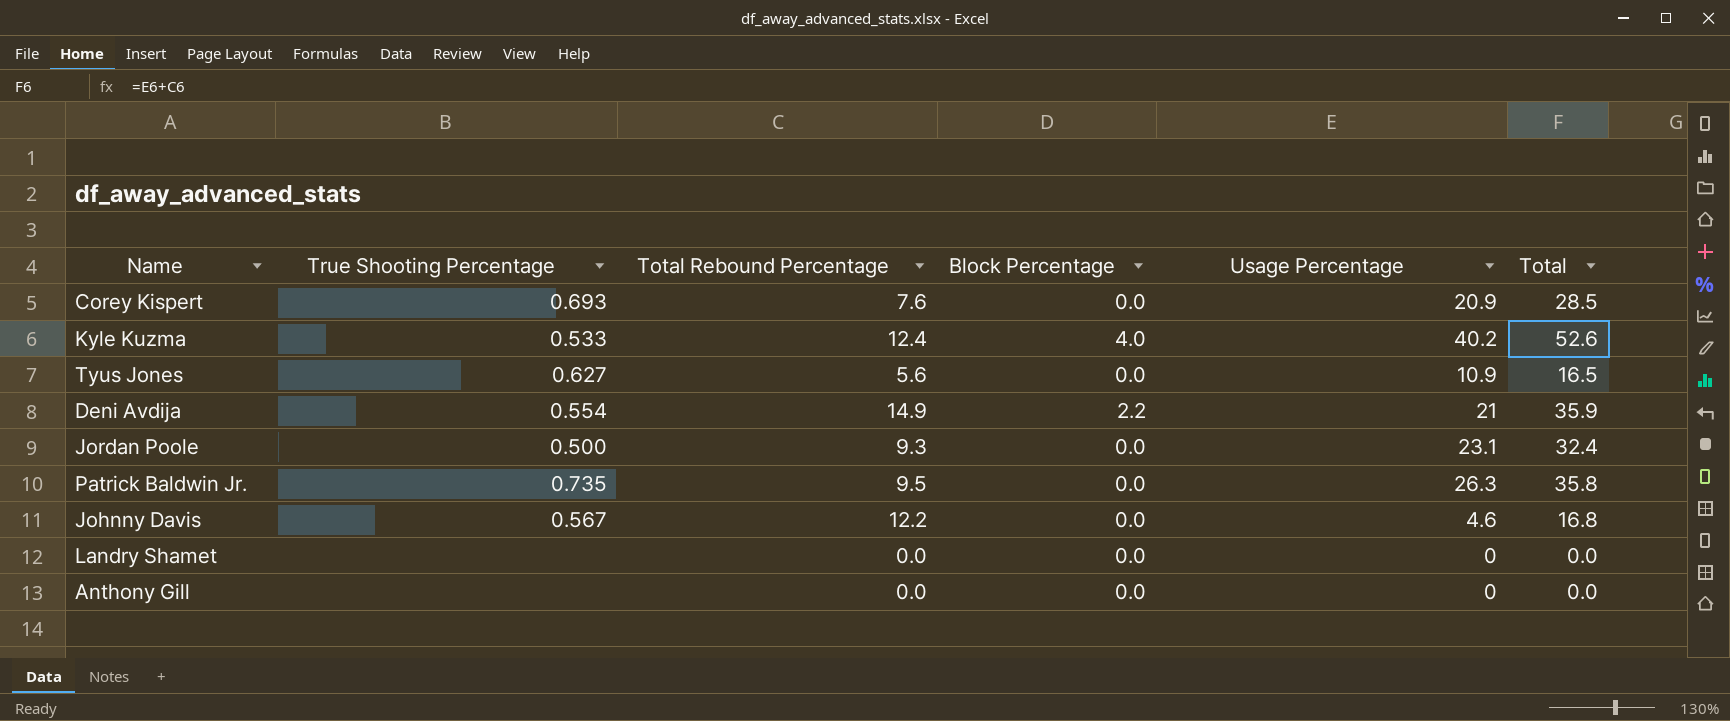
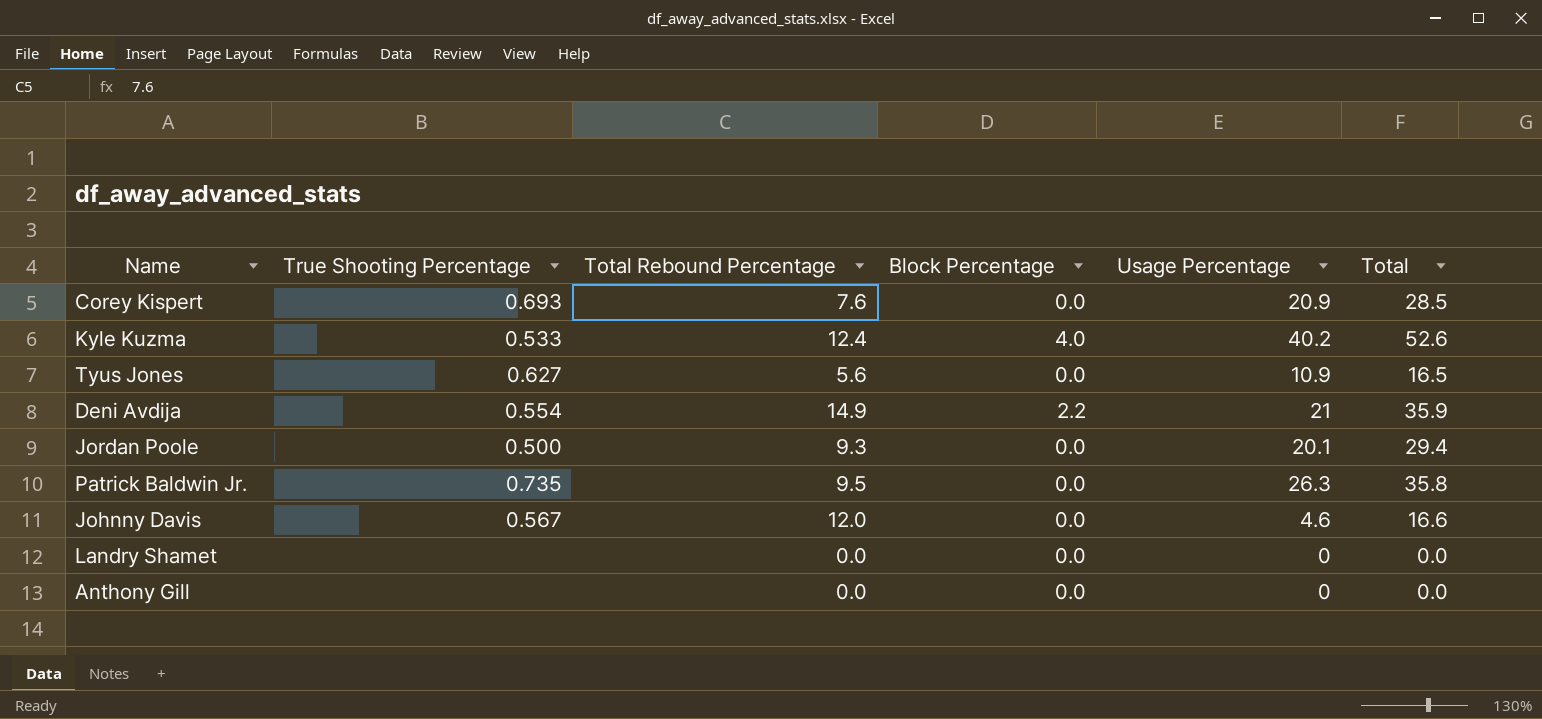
Jordan Poole | Usage Percentage: 23.1 -> 20.1
Jordan Poole | Total: 32.4 -> 29.4
Johnny Davis | Total Rebound Percentage: 12.2 -> 12.0
Johnny Davis | Total: 16.8 -> 16.6

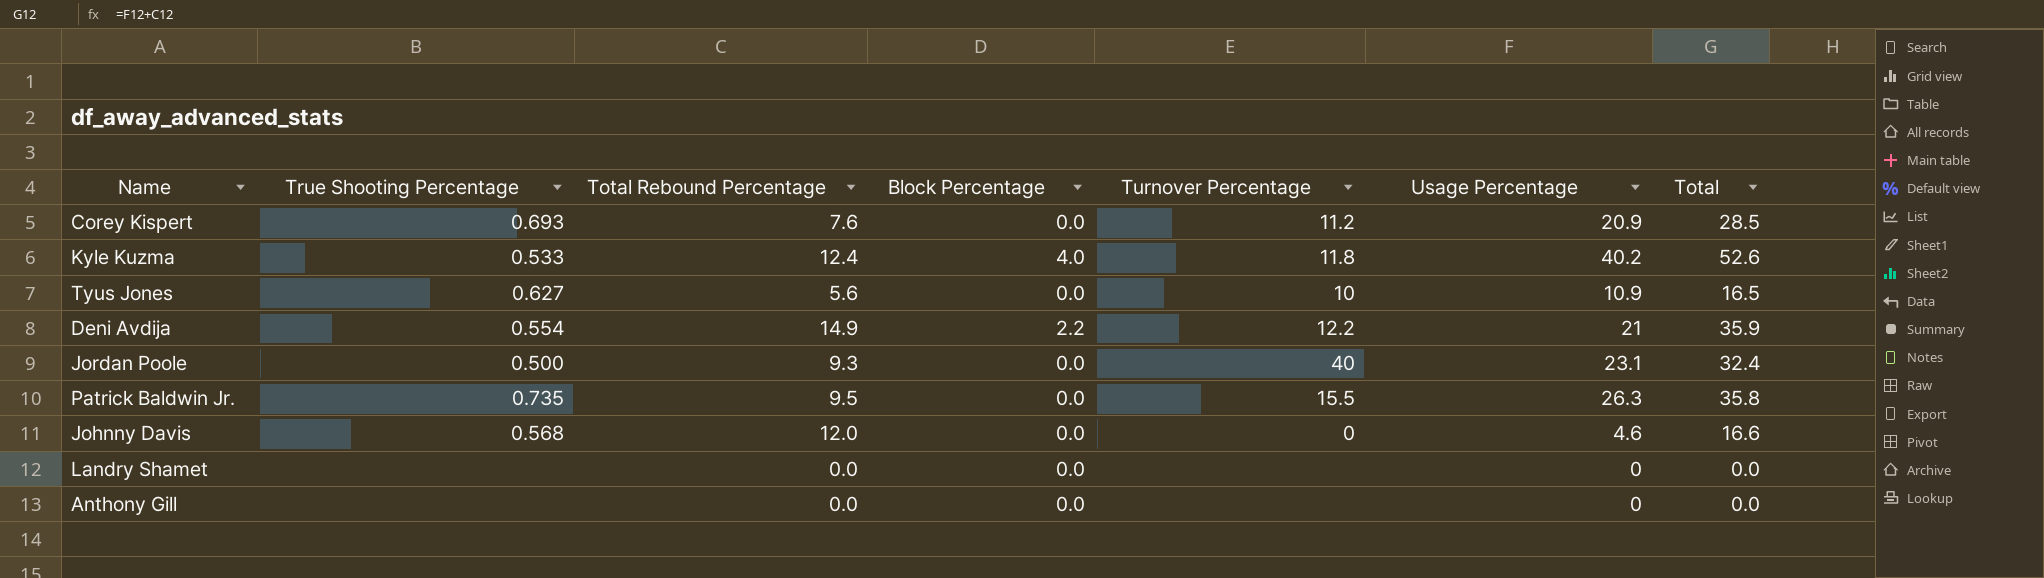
column Turnover Percentage | position: none -> 5
Jordan Poole | Usage Percentage: 20.1 -> 23.1
Jordan Poole | Total: 29.4 -> 32.4
Johnny Davis | True Shooting Percentage: 0.567 -> 0.568

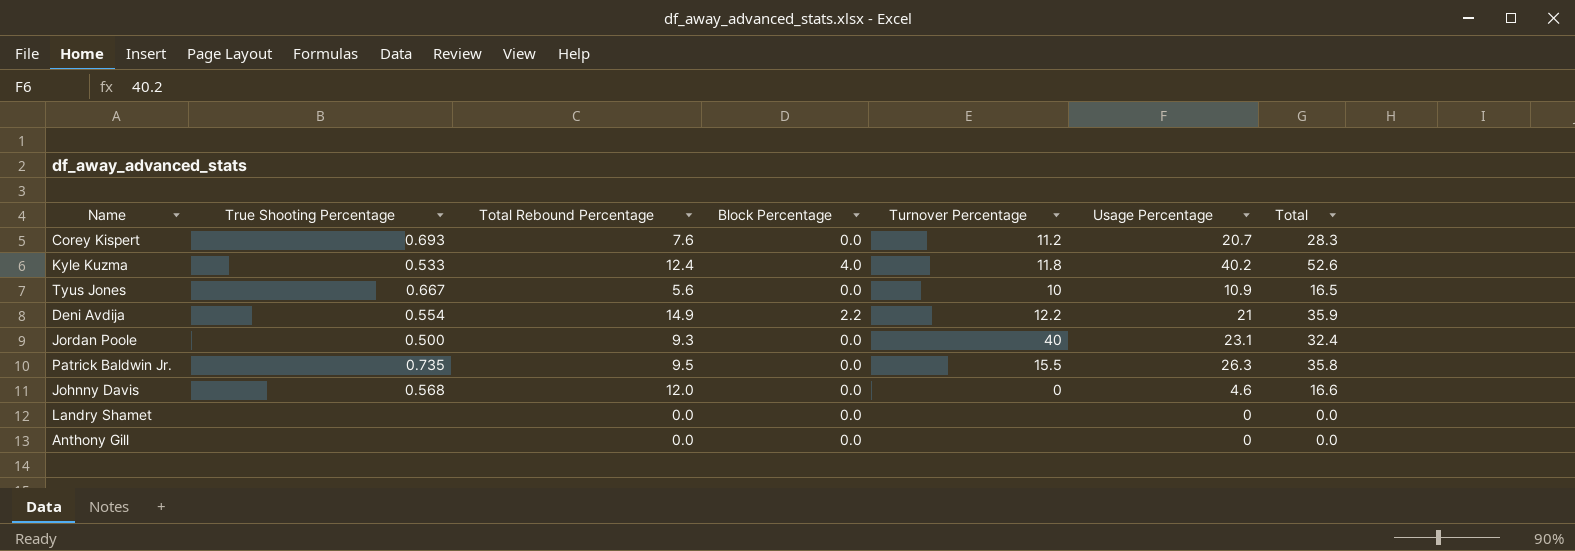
Corey Kispert | Usage Percentage: 20.9 -> 20.7
Corey Kispert | Total: 28.5 -> 28.3
Tyus Jones | True Shooting Percentage: 0.627 -> 0.667

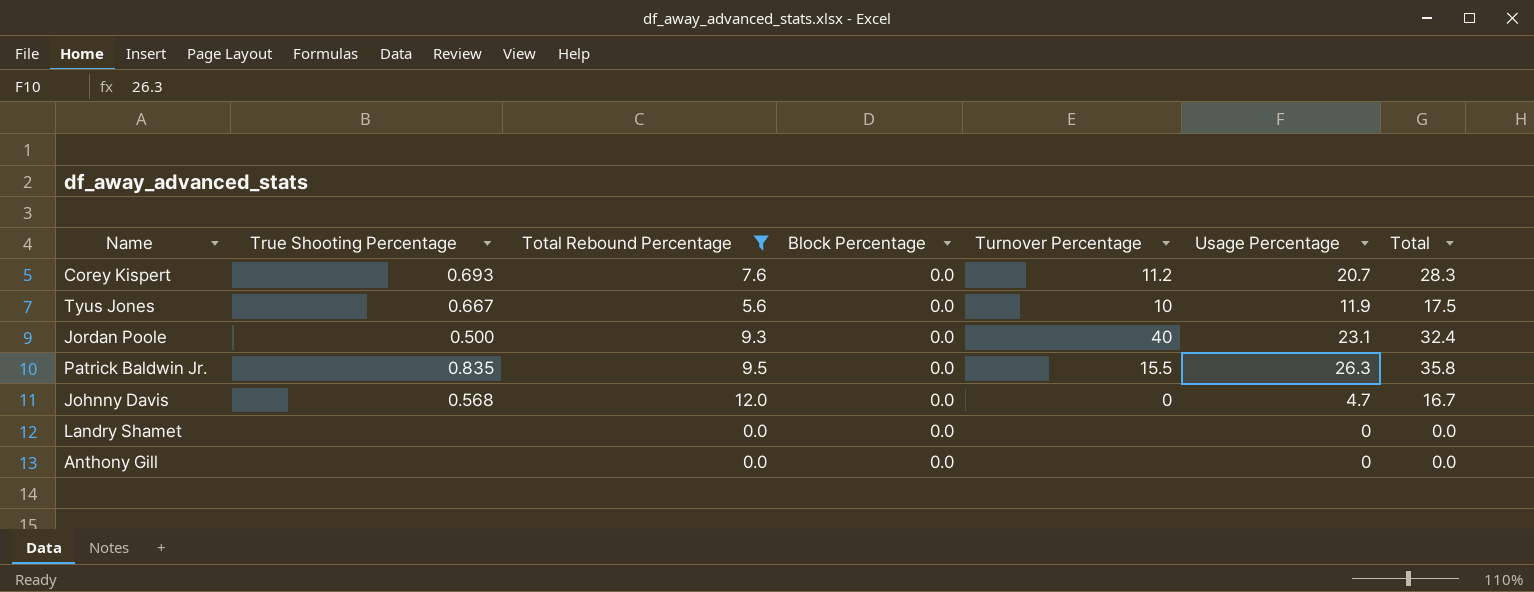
filter: none -> Total Rebound Percentage <= 12.0
Tyus Jones | Usage Percentage: 10.9 -> 11.9
Tyus Jones | Total: 16.5 -> 17.5
Patrick Baldwin Jr. | True Shooting Percentage: 0.735 -> 0.835
Johnny Davis | Usage Percentage: 4.6 -> 4.7
Johnny Davis | Total: 16.6 -> 16.7

